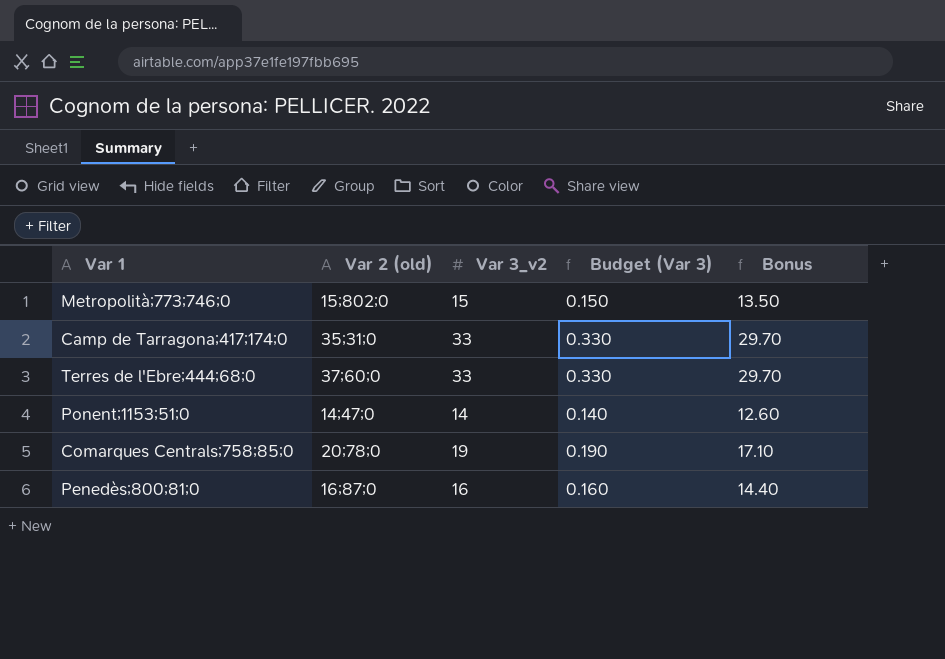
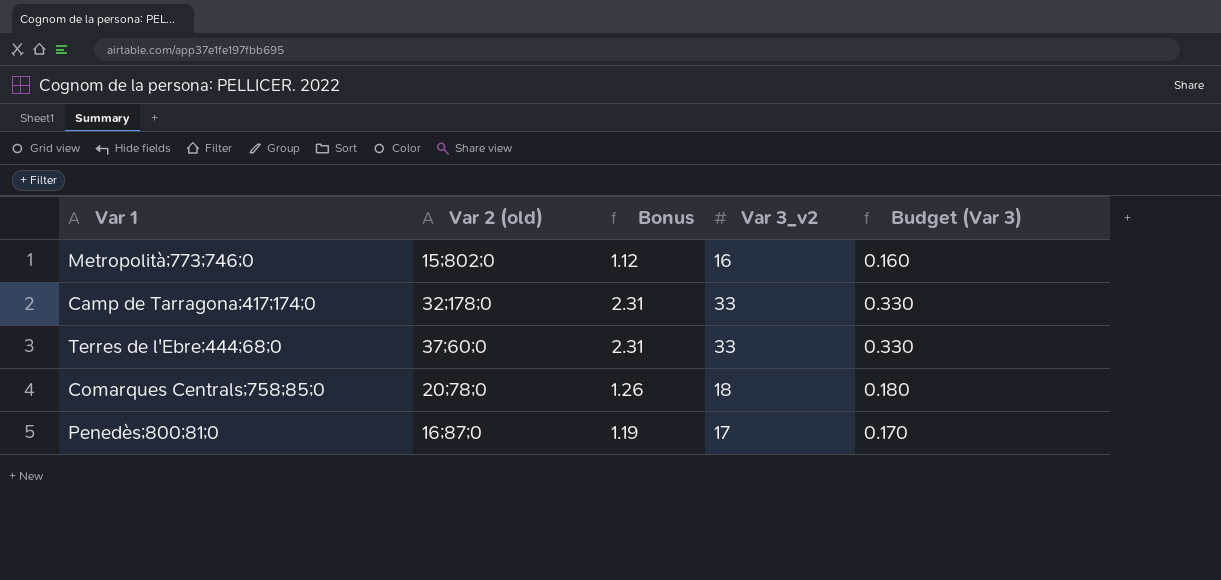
column Bonus | formula: [Var 3_v2] * 0.9 -> [Var 3_v2] * 0.07
column Bonus | position: 5 -> 3
row Ponent;1153;51;0: 14;47;0 | 14 | 0.140 | 12.60 -> none
Metropolità;773;746;0 | Var 3_v2: 15 -> 16
Metropolità;773;746;0 | Budget (Var 3): 0.150 -> 0.160
Camp de Tarragona;417;174;0 | Var 2 (old): 35;31;0 -> 32;178;0
Comarques Centrals;758;85;0 | Var 3_v2: 19 -> 18
Comarques Centrals;758;85;0 | Budget (Var 3): 0.190 -> 0.180
Penedès;800;81;0 | Var 3_v2: 16 -> 17
Penedès;800;81;0 | Budget (Var 3): 0.160 -> 0.170

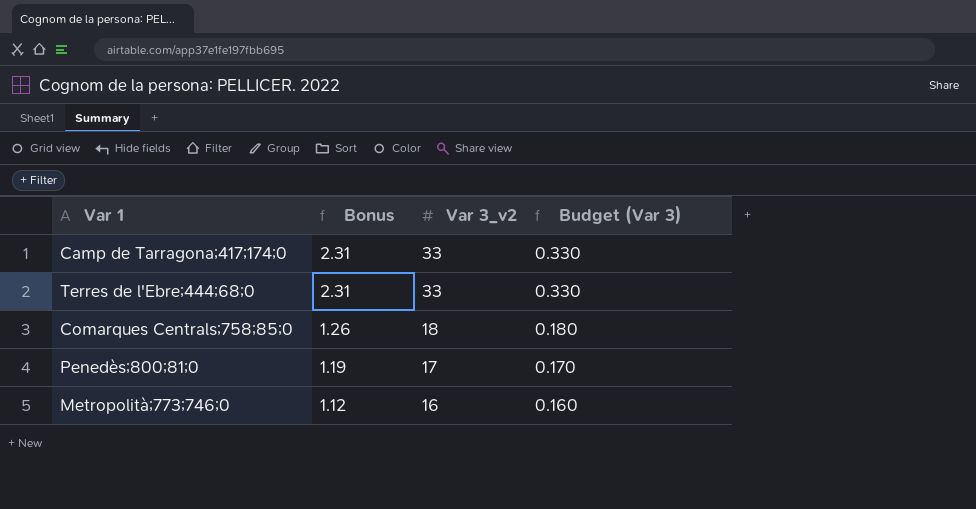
row order: none -> Bonus descending
column Var 2 (old) | position: 2 -> none

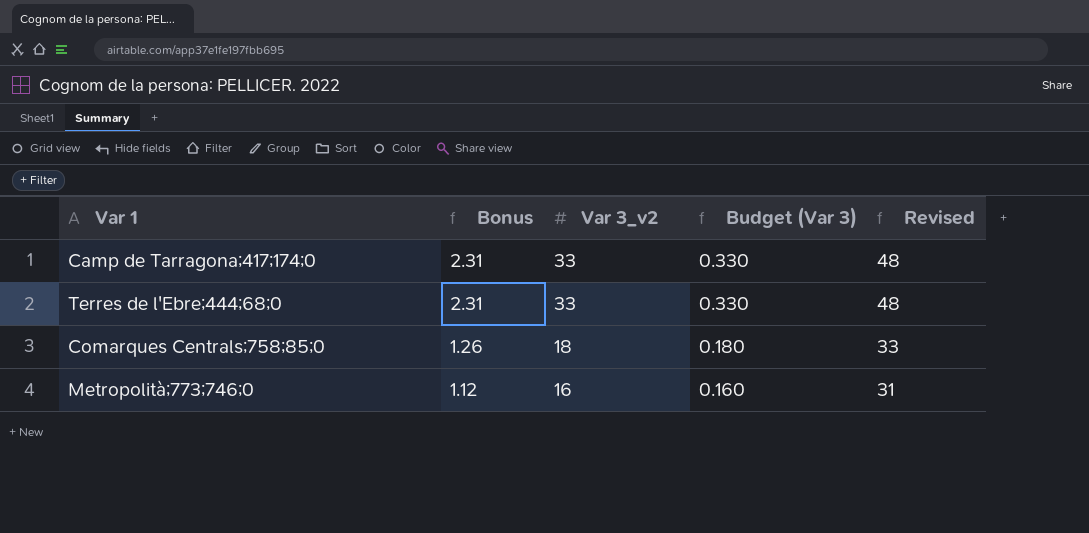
column Revised | formula: none -> [Var 3_v2] + 15
row Penedès;800;81;0: 1.19 | 17 | 0.170 -> none

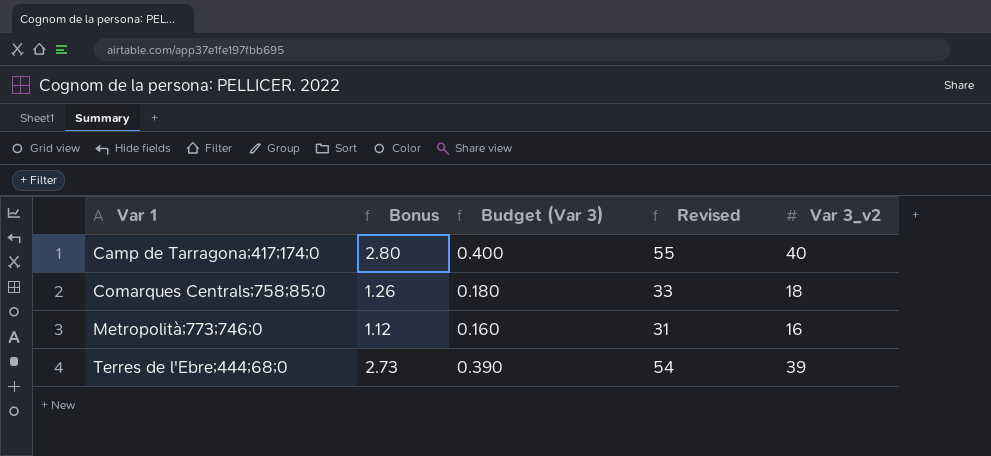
row order: Bonus descending -> Var 1 ascending
column Var 3_v2 | position: 3 -> 5
Camp de Tarragona;417;174;0 | Bonus: 2.31 -> 2.80
Camp de Tarragona;417;174;0 | Budget (Var 3): 0.330 -> 0.400
Camp de Tarragona;417;174;0 | Revised: 48 -> 55
Camp de Tarragona;417;174;0 | Var 3_v2: 33 -> 40
Terres de l'Ebre;444;68;0 | Bonus: 2.31 -> 2.73
Terres de l'Ebre;444;68;0 | Budget (Var 3): 0.330 -> 0.390
Terres de l'Ebre;444;68;0 | Revised: 48 -> 54
Terres de l'Ebre;444;68;0 | Var 3_v2: 33 -> 39

